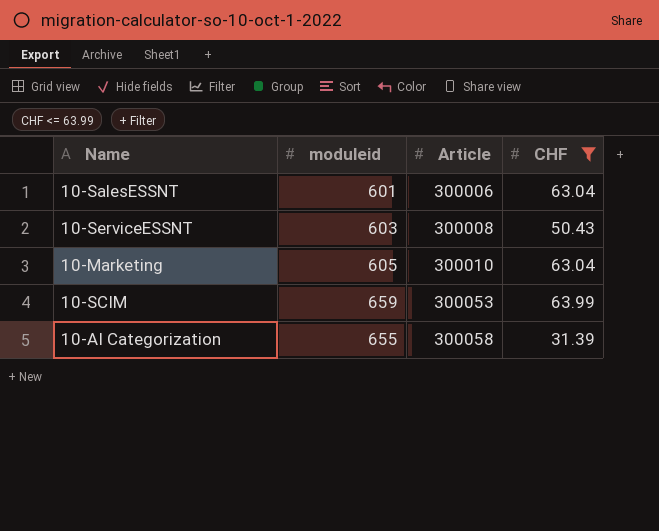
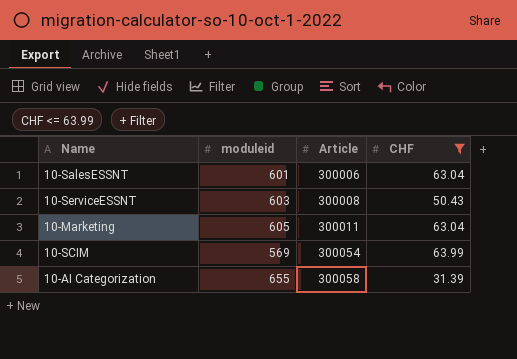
10-Marketing | Article: 300010 -> 300011
10-SCIM | moduleid: 659 -> 569
10-SCIM | Article: 300053 -> 300054

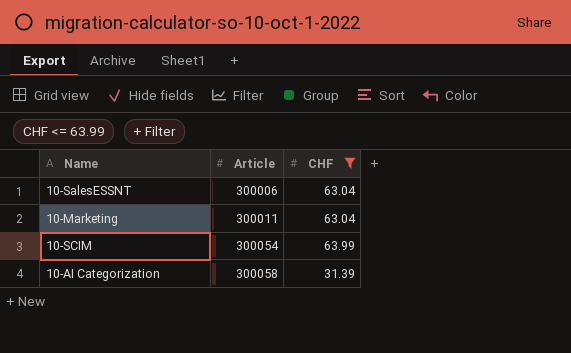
column moduleid | position: 2 -> none
row 10-ServiceESSNT: 603 | 300008 | 50.43 -> none

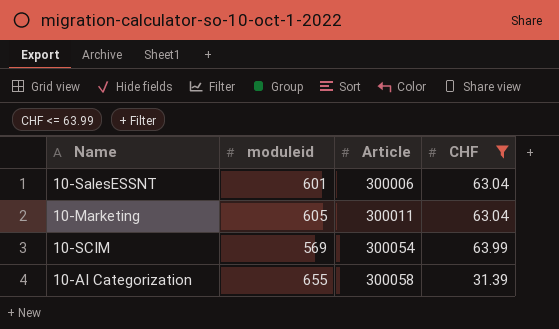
column moduleid | position: none -> 2

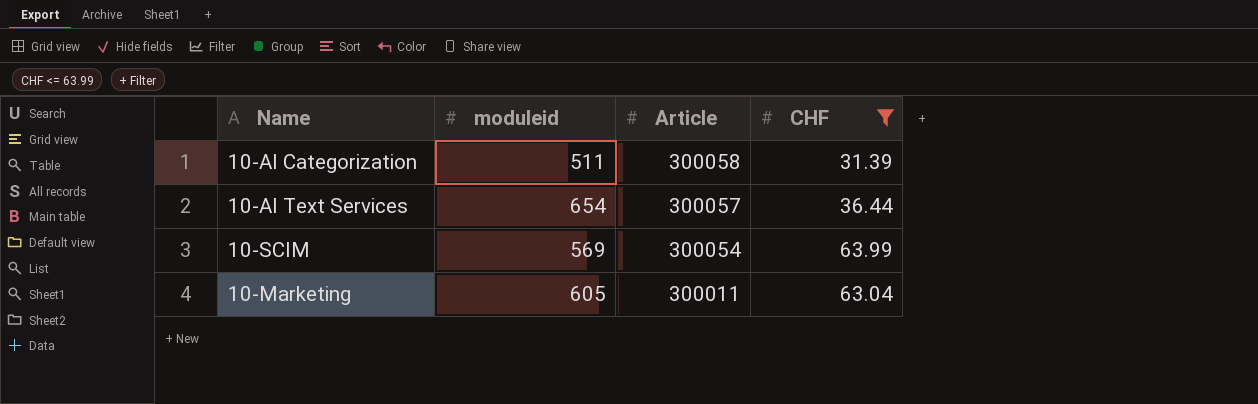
row order: Article ascending -> Article descending
row 10-SalesESSNT: 601 | 300006 | 63.04 -> none
10-AI Categorization | moduleid: 655 -> 511
row 10-AI Text Services: none -> 654 | 300057 | 36.44

